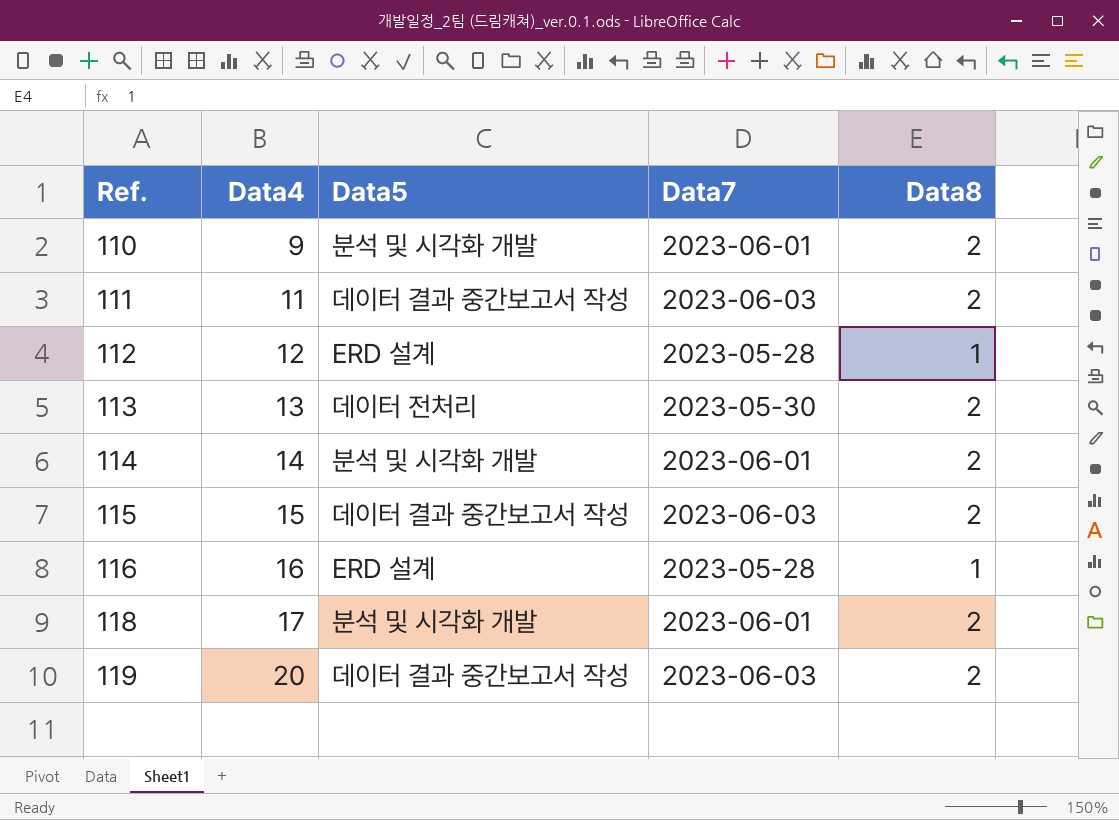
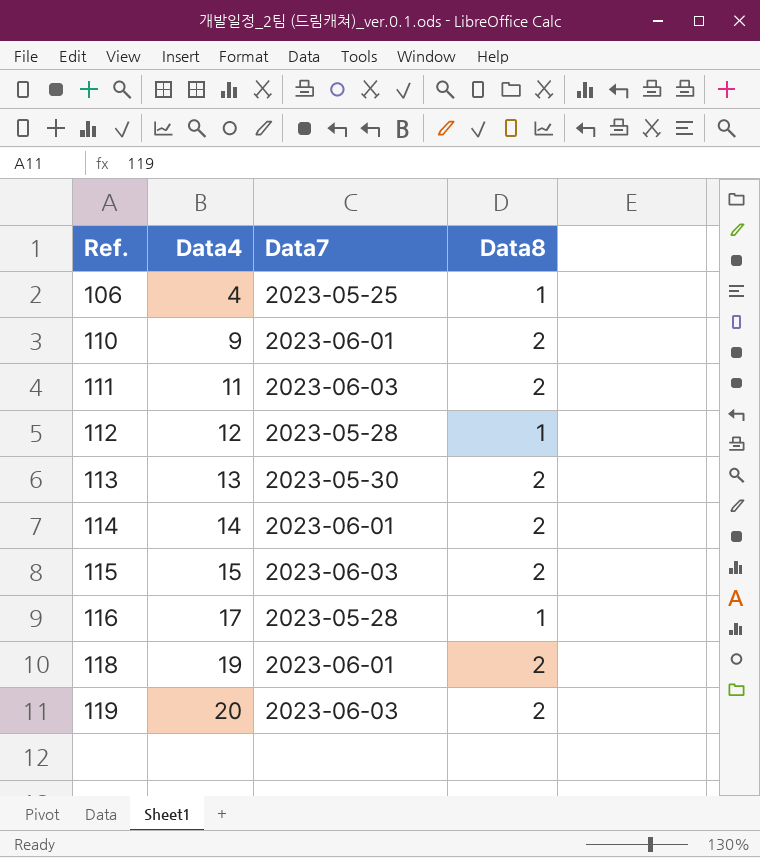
column Data5 | position: 3 -> none
row 106: none -> 4 | 2023-05-25 | 1
116 | Data4: 16 -> 17
118 | Data4: 17 -> 19

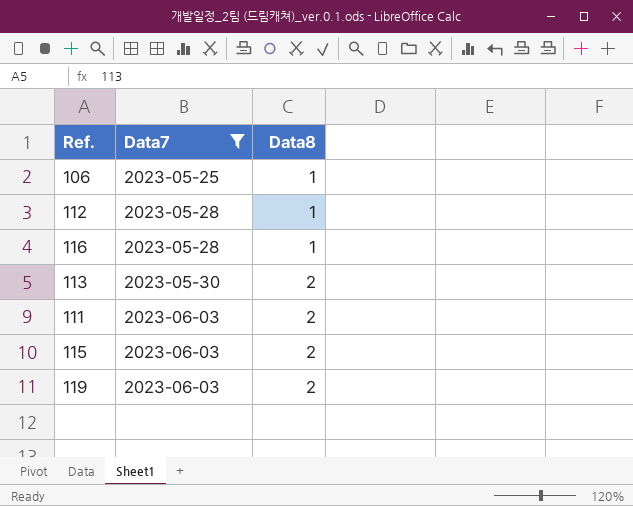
filter: none -> Data7 != 2023-06-01
row order: Ref. ascending -> Data7 ascending
column Data4 | position: 2 -> none

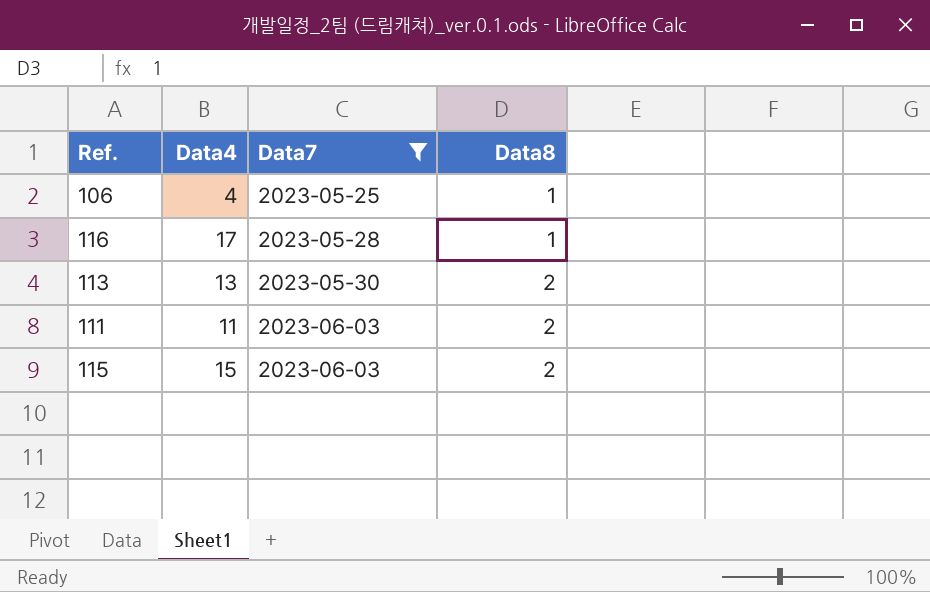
column Data4 | position: none -> 2
row 112: 2023-05-28 | 1 -> none
row 119: 2023-06-03 | 2 -> none

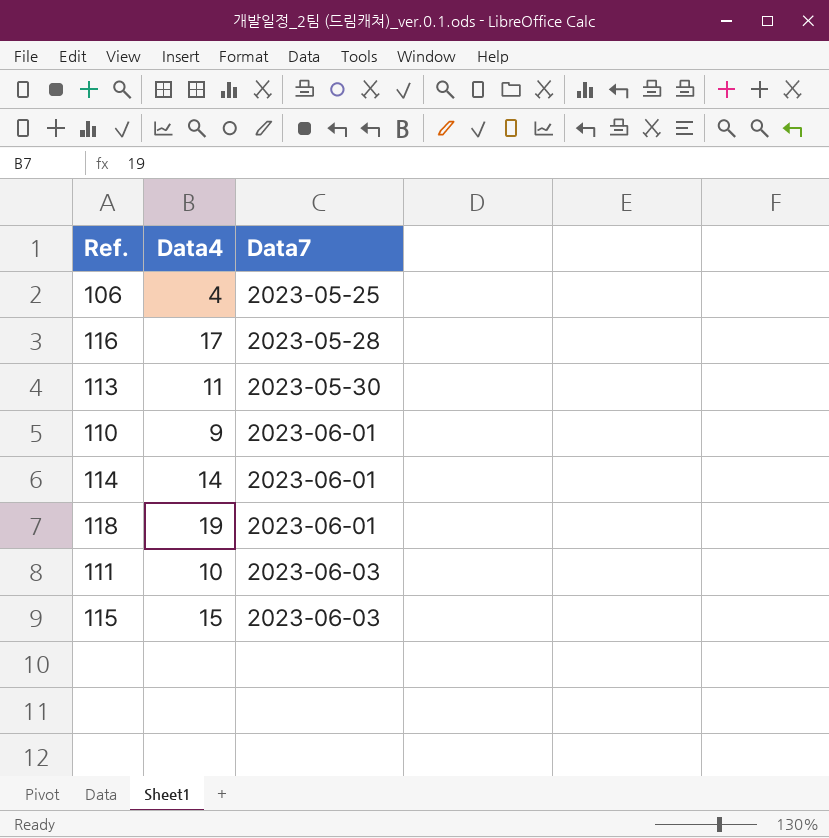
filter: Data7 != 2023-06-01 -> none
column Data8 | position: 4 -> none
113 | Data4: 13 -> 11
111 | Data4: 11 -> 10

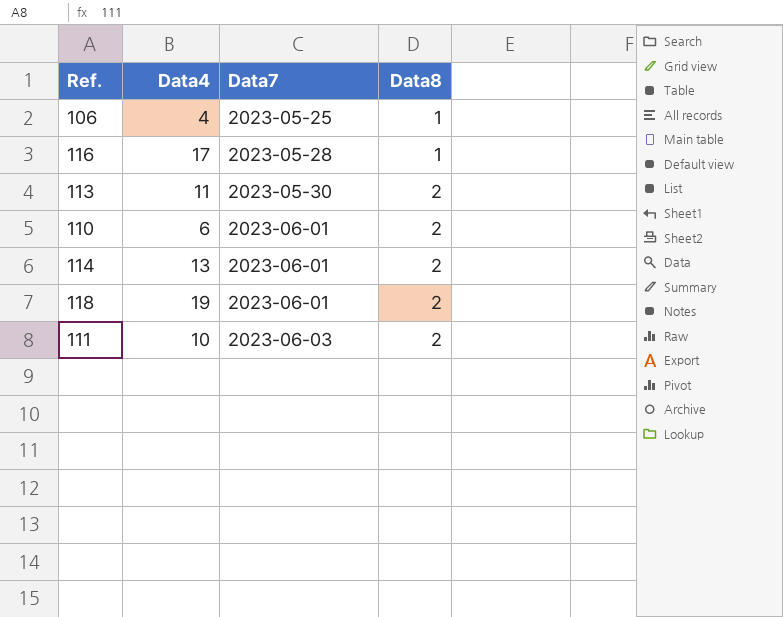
column Data8 | position: none -> 4
row 115: 15 | 2023-06-03 -> none
110 | Data4: 9 -> 6
114 | Data4: 14 -> 13

